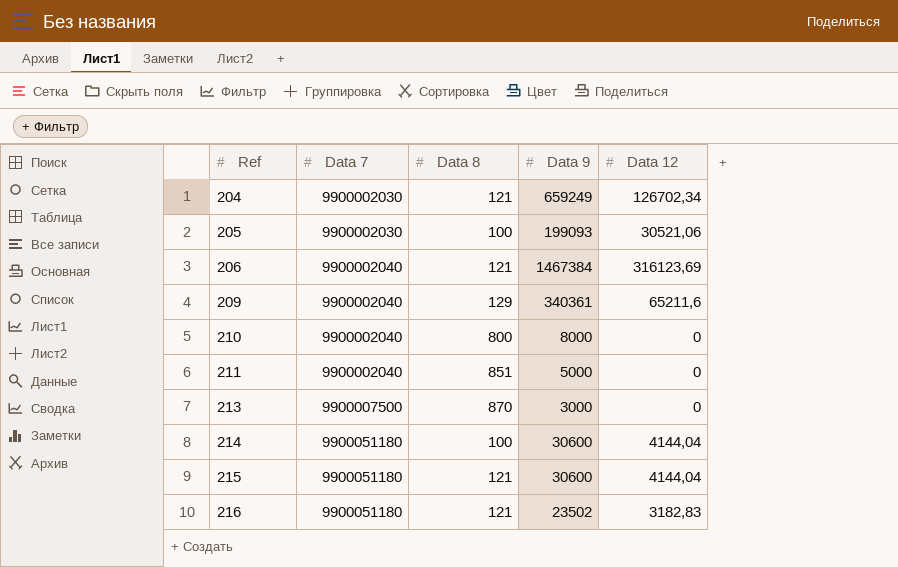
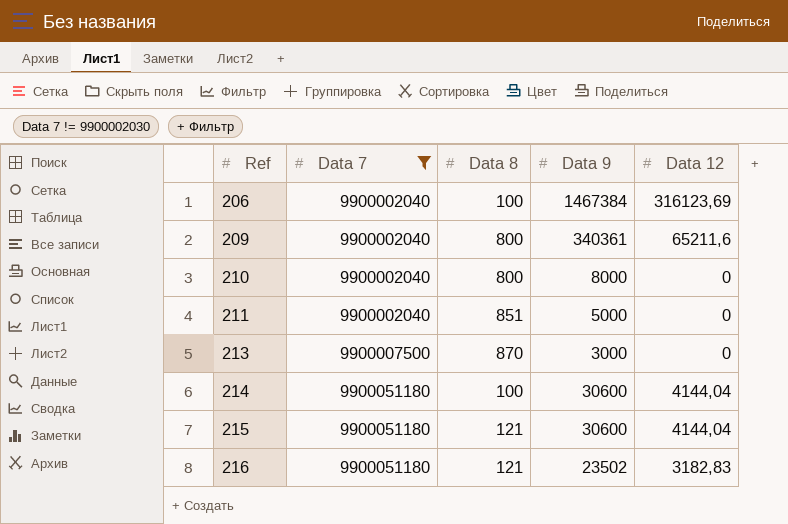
filter: none -> Data 7 != 9900002030
206 | Data 8: 121 -> 100
209 | Data 8: 129 -> 800

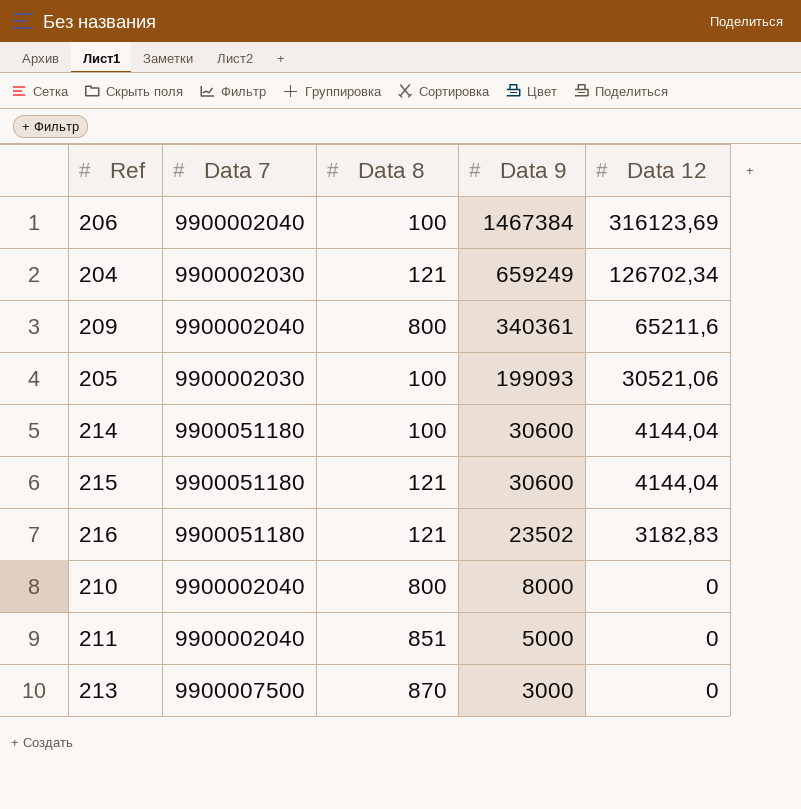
filter: Data 7 != 9900002030 -> none
row order: Ref ascending -> Data 9 descending

